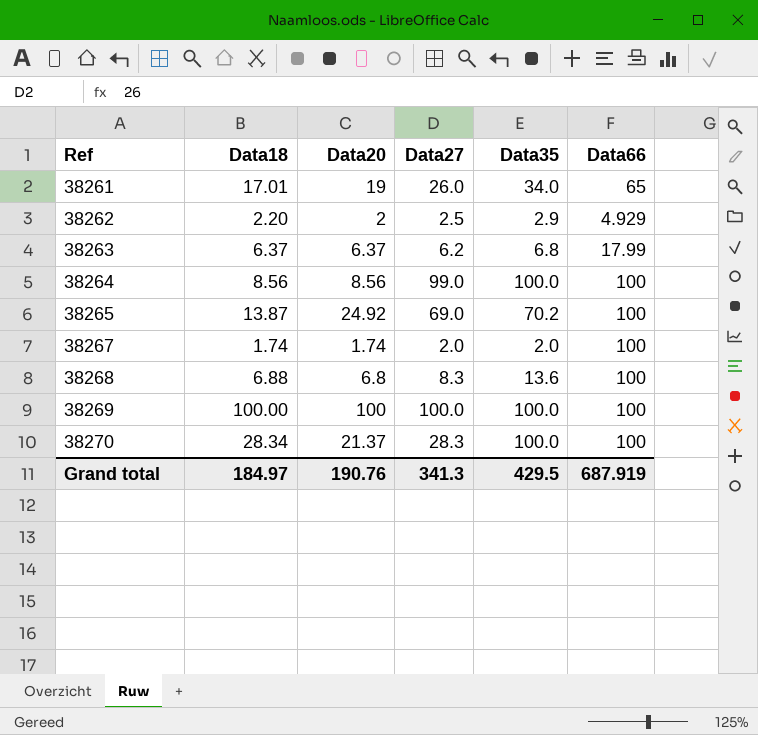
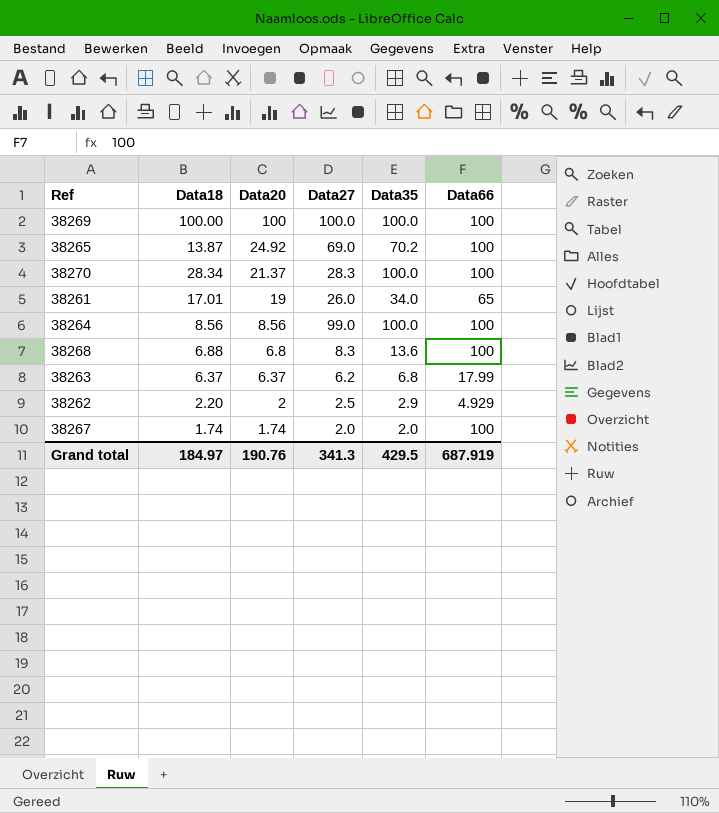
row order: Ref ascending -> Data20 descending

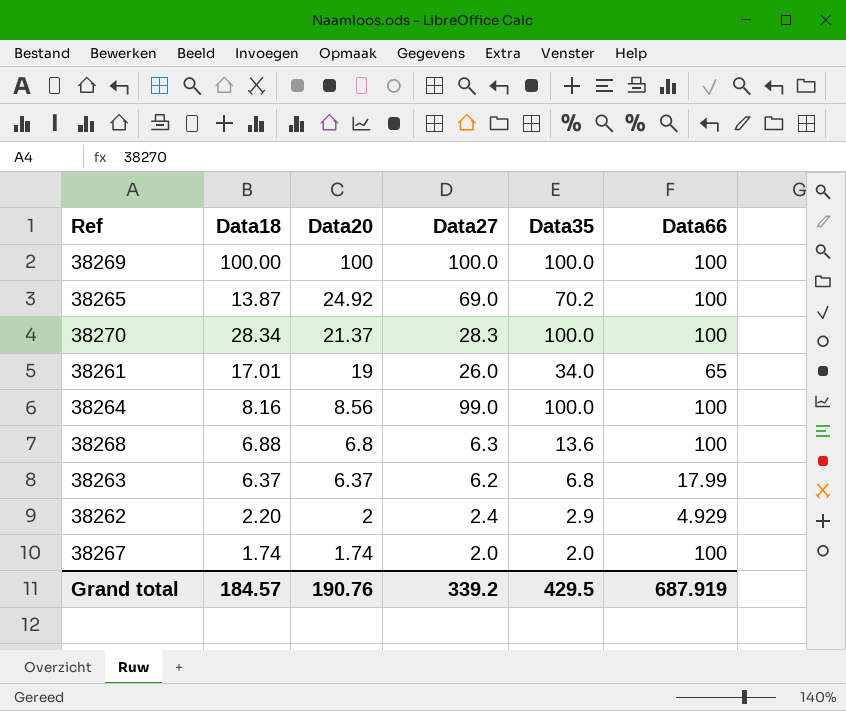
38264 | Data18: 8.56 -> 8.16
38268 | Data27: 8.3 -> 6.3
38262 | Data27: 2.5 -> 2.4
Grand total | Data18: 184.97 -> 184.57
Grand total | Data27: 341.3 -> 339.2

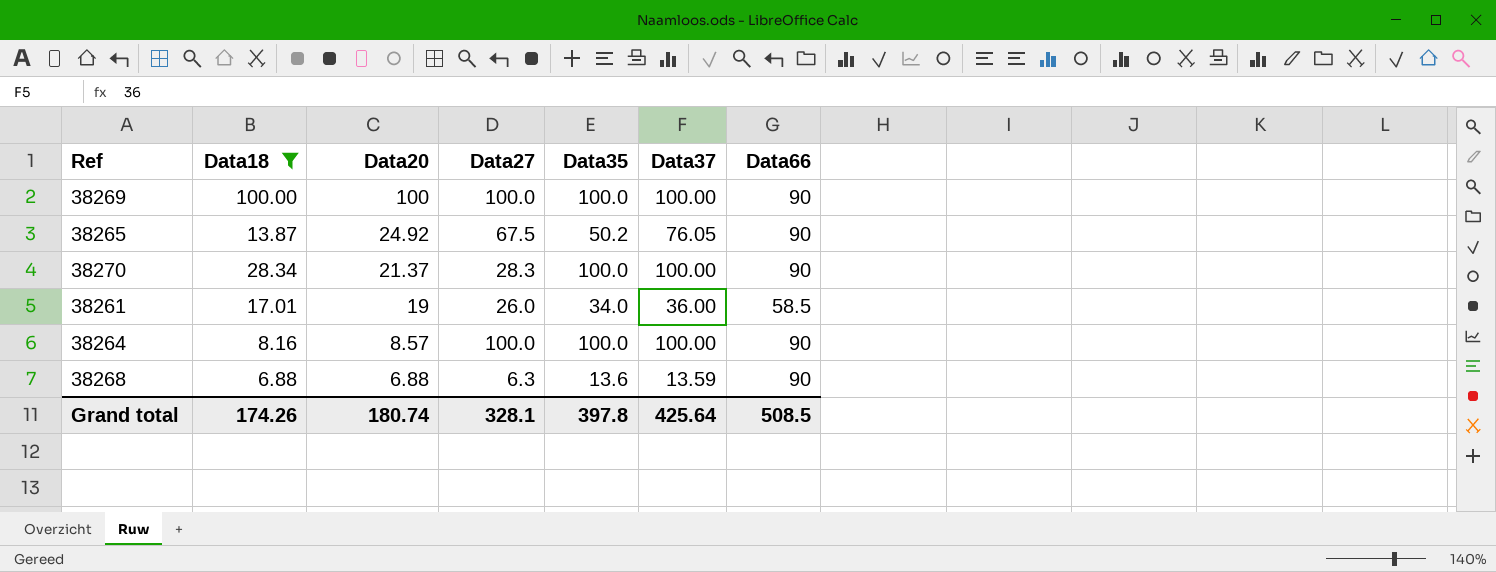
filter: none -> Data18 >= 6.88
column Data37 | position: none -> 6
38269 | Data66: 100 -> 90
38265 | Data27: 69.0 -> 67.5
38265 | Data35: 70.2 -> 50.2
38265 | Data66: 100 -> 90
38270 | Data66: 100 -> 90
38261 | Data66: 65 -> 58.5
38264 | Data20: 8.56 -> 8.57
38264 | Data27: 99.0 -> 100.0
38264 | Data66: 100 -> 90
38268 | Data20: 6.8 -> 6.88
38268 | Data66: 100 -> 90
Grand total | Data18: 184.57 -> 174.26
Grand total | Data20: 190.76 -> 180.74
Grand total | Data27: 339.2 -> 328.1
Grand total | Data35: 429.5 -> 397.8
Grand total | Data66: 687.919 -> 508.5

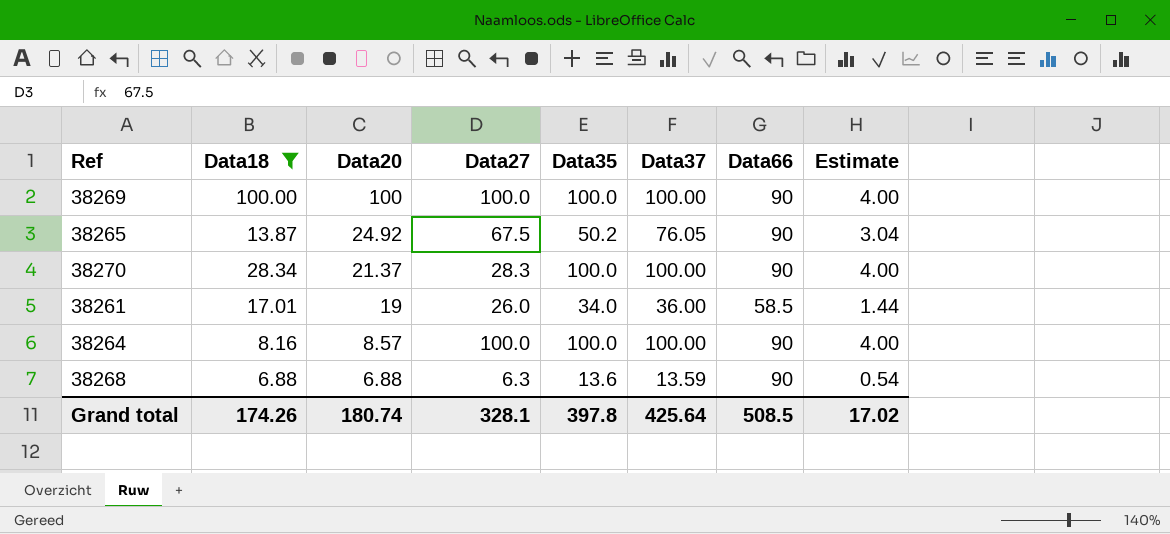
column Estimate | formula: none -> [Data37] * 0.04

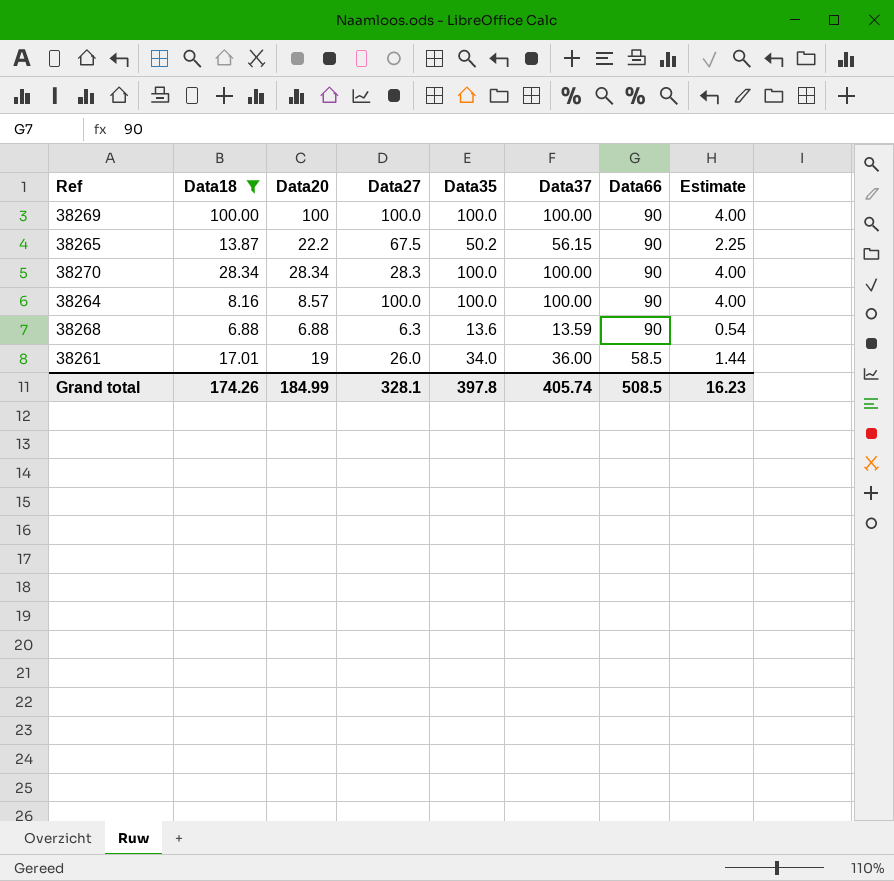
row order: Data20 descending -> Data66 descending
38265 | Data20: 24.92 -> 22.2
38265 | Data37: 76.05 -> 56.15
38265 | Estimate: 3.04 -> 2.25
38270 | Data20: 21.37 -> 28.34
Grand total | Data20: 180.74 -> 184.99
Grand total | Data37: 425.64 -> 405.74
Grand total | Estimate: 17.02 -> 16.23

